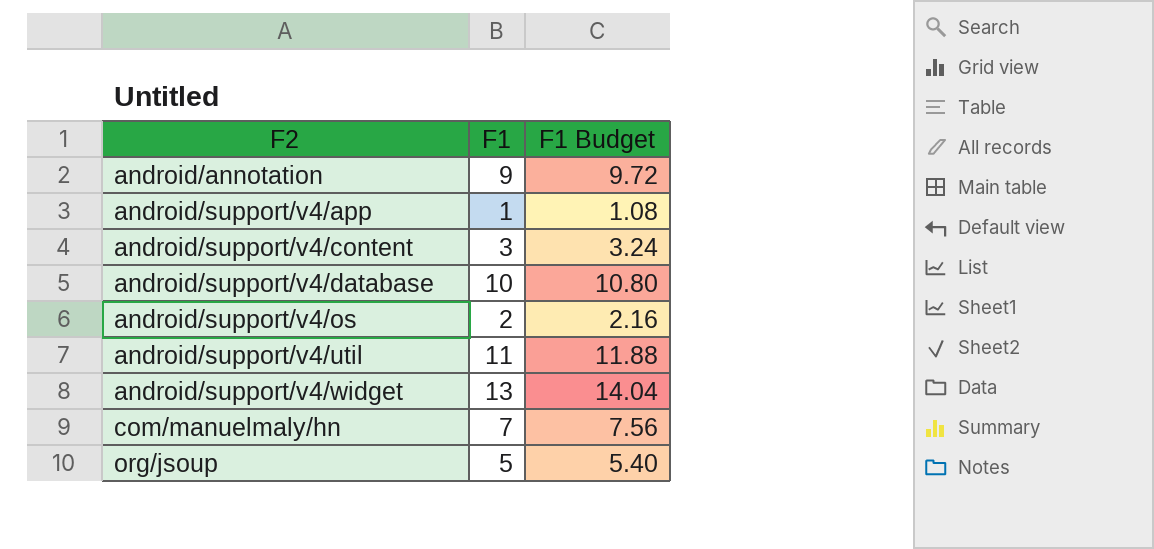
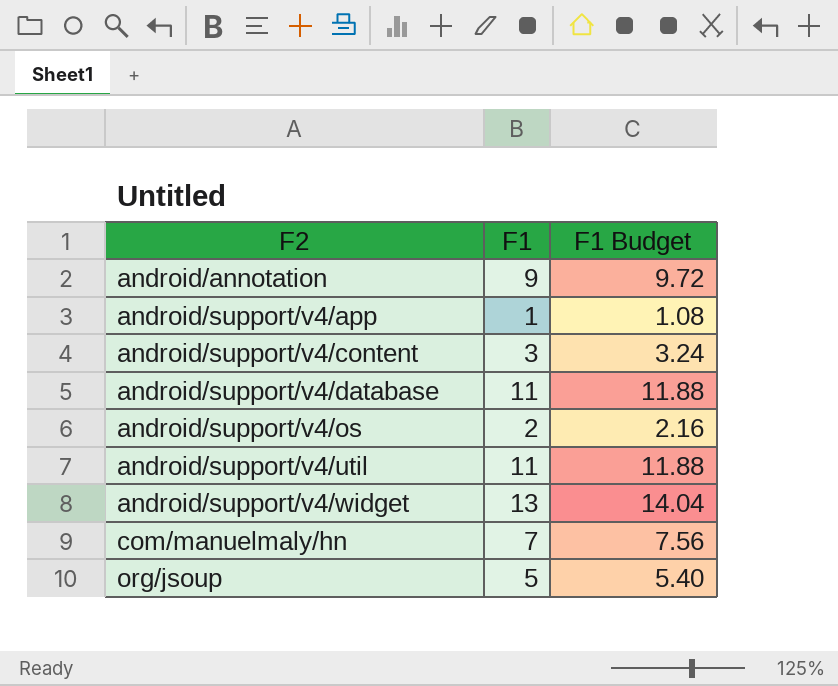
android/support/v4/database | F1: 10 -> 11
android/support/v4/database | F1 Budget: 10.80 -> 11.88

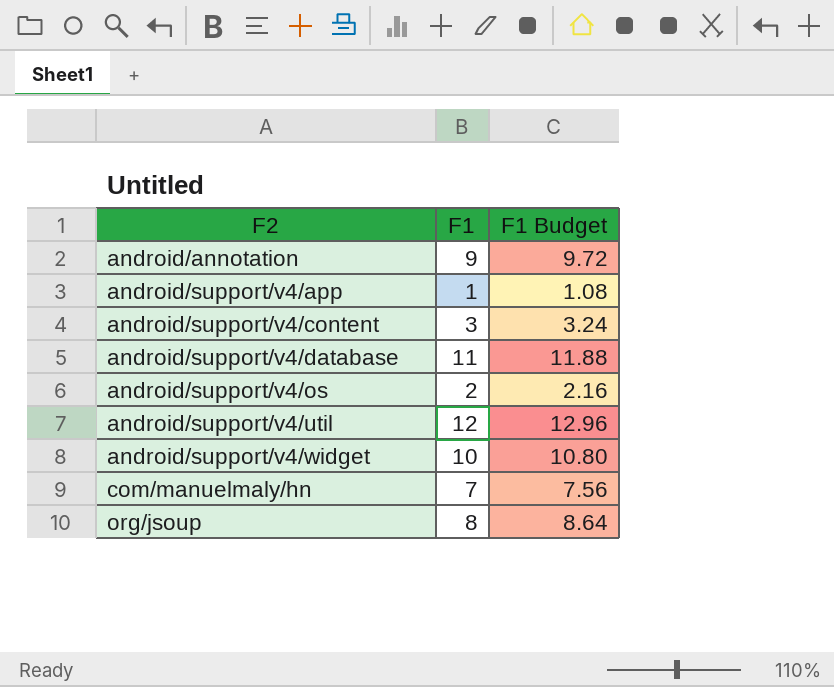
android/support/v4/util | F1: 11 -> 12
android/support/v4/util | F1 Budget: 11.88 -> 12.96
android/support/v4/widget | F1: 13 -> 10
android/support/v4/widget | F1 Budget: 14.04 -> 10.80
org/jsoup | F1: 5 -> 8
org/jsoup | F1 Budget: 5.40 -> 8.64

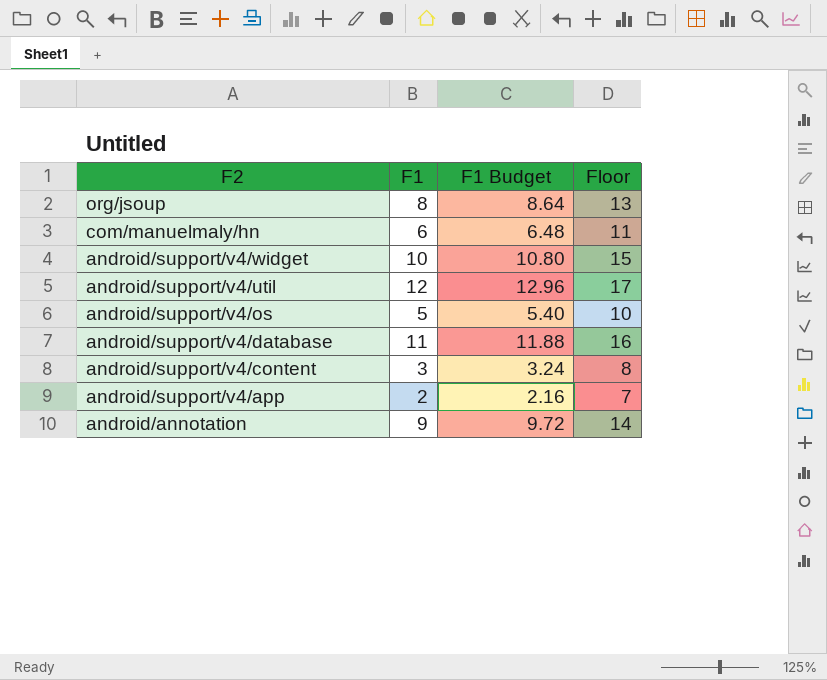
row order: F2 ascending -> F2 descending
column Floor | formula: none -> [F1] + 5
com/manuelmaly/hn | F1: 7 -> 6
com/manuelmaly/hn | F1 Budget: 7.56 -> 6.48
android/support/v4/os | F1: 2 -> 5
android/support/v4/os | F1 Budget: 2.16 -> 5.40
android/support/v4/app | F1: 1 -> 2
android/support/v4/app | F1 Budget: 1.08 -> 2.16

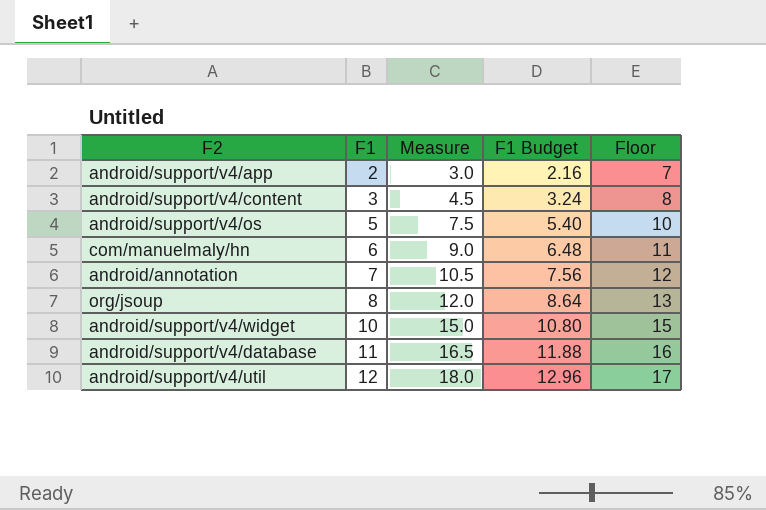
row order: F2 descending -> F1 ascending
column Measure | formula: none -> [F1] * 1.5
android/annotation | F1: 9 -> 7
android/annotation | F1 Budget: 9.72 -> 7.56
android/annotation | Floor: 14 -> 12

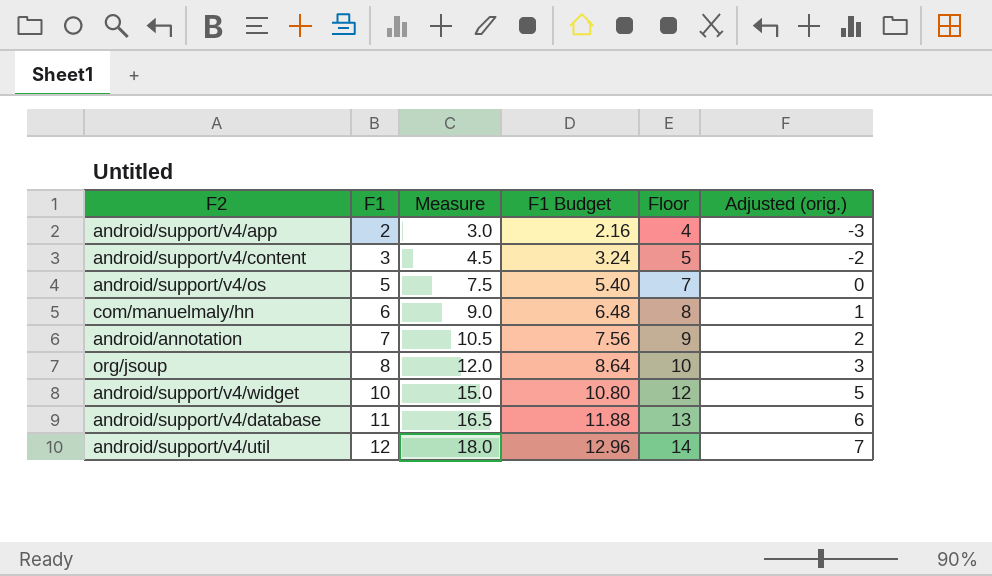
column Floor | formula: [F1] + 5 -> [F1] + 2
column Adjusted (orig.) | formula: none -> [F1] - 5

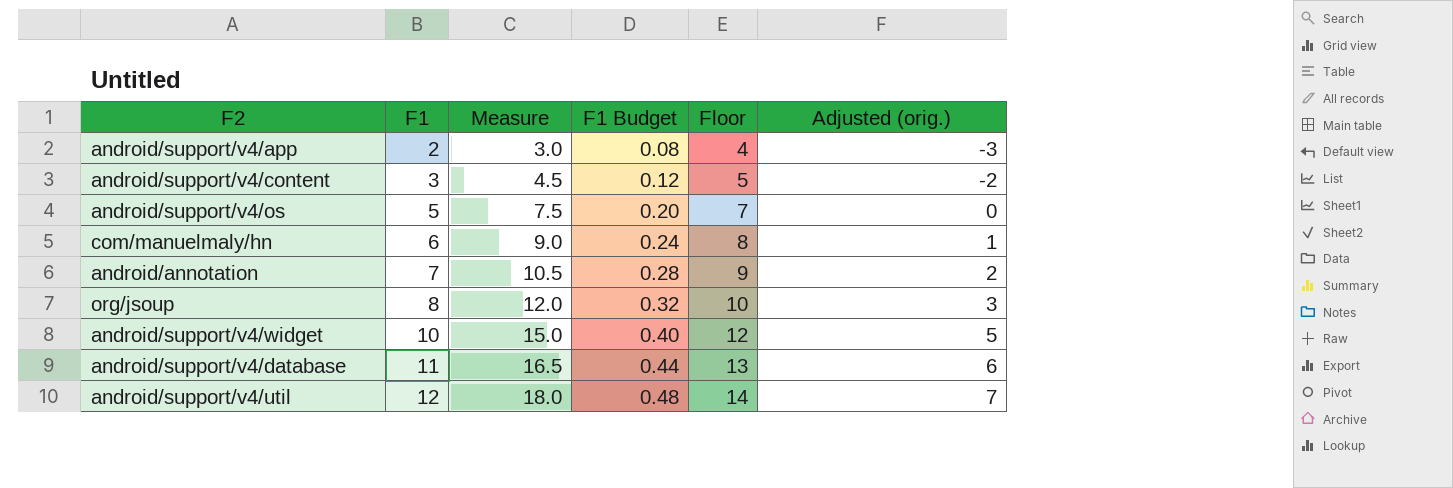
column F1 Budget | formula: [F1] * 1.08 -> [F1] * 0.04

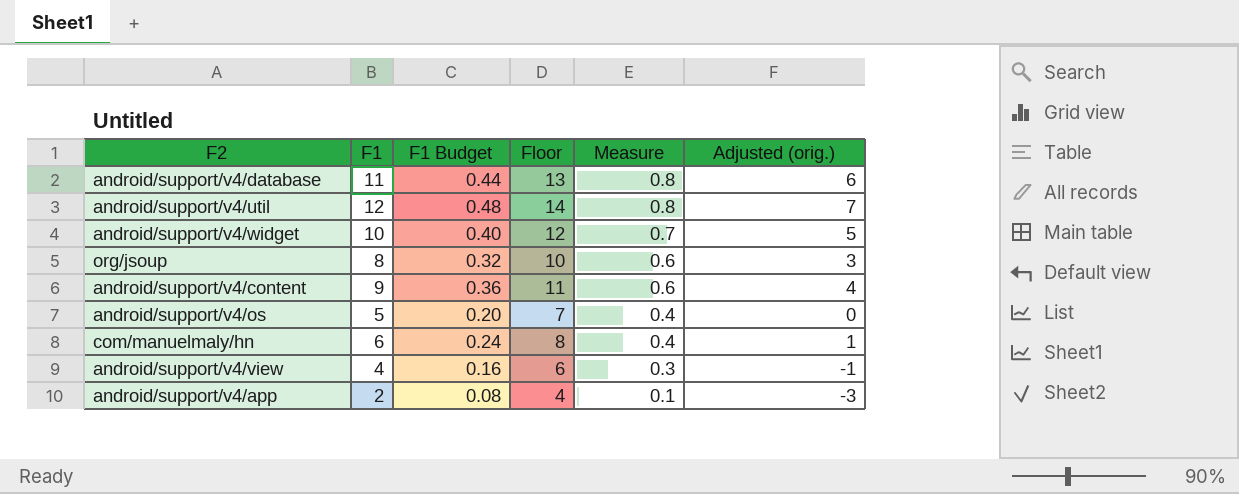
row order: F1 ascending -> Measure descending
column Measure | formula: [F1] * 1.5 -> [F1] * 0.07
column Measure | position: 3 -> 5
row android/annotation: 7 | 10.5 | 0.28 | 9 | 2 -> none
android/support/v4/content | F1: 3 -> 9
android/support/v4/content | F1 Budget: 0.12 -> 0.36
android/support/v4/content | Floor: 5 -> 11
android/support/v4/content | Adjusted (orig.): -2 -> 4
row android/support/v4/view: none -> 4 | 0.16 | 6 | 0.3 | -1

